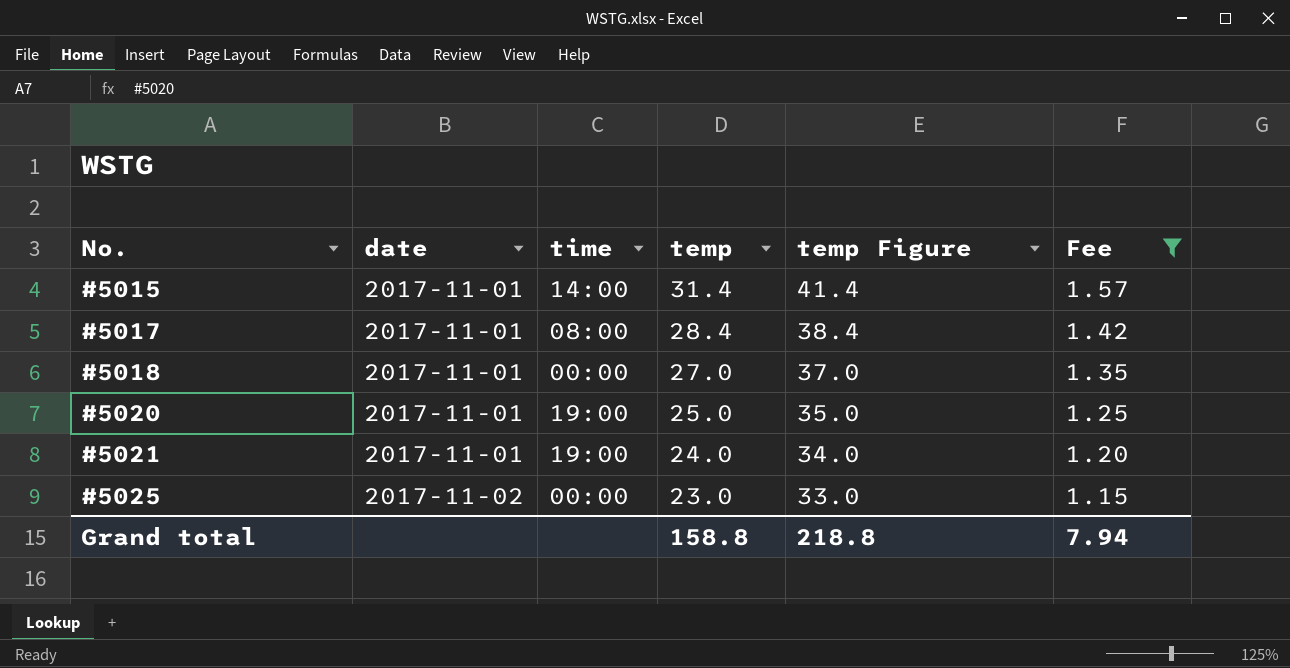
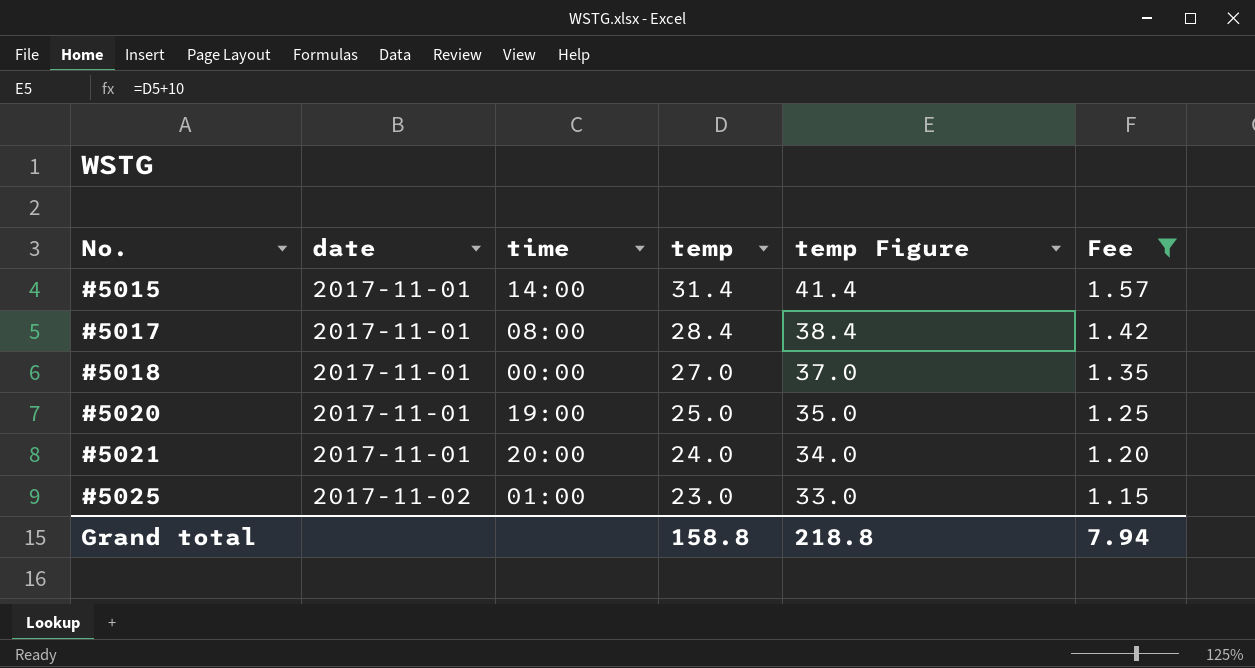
#5021 | time: 19:00 -> 20:00
#5025 | time: 00:00 -> 01:00

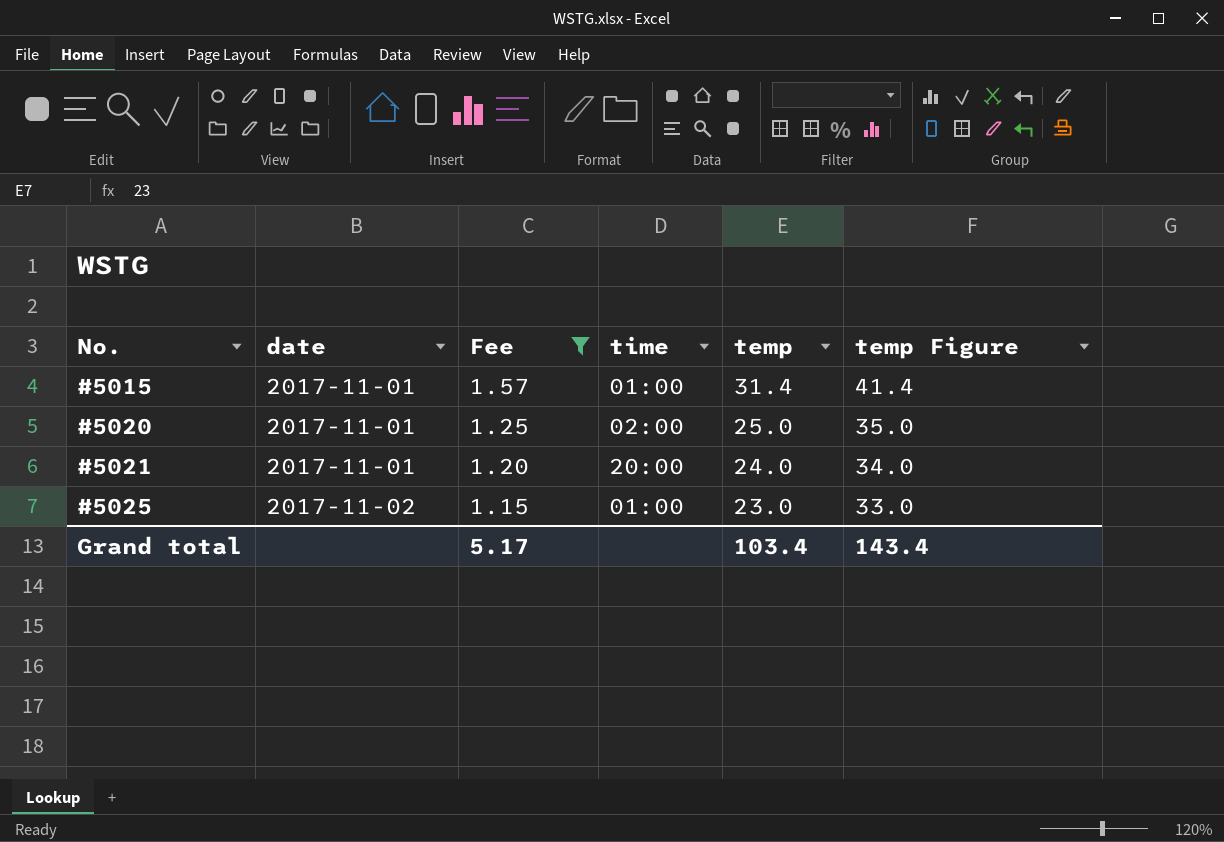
column Fee | position: 6 -> 3
row #5017: 2017-11-01 | 08:00 | 28.4 | 38.4 | 1.42 -> none
row #5018: 2017-11-01 | 00:00 | 27.0 | 37.0 | 1.35 -> none
#5015 | time: 14:00 -> 01:00
#5020 | time: 19:00 -> 02:00
Grand total | Fee: 7.94 -> 5.17
Grand total | temp: 158.8 -> 103.4
Grand total | temp Figure: 218.8 -> 143.4

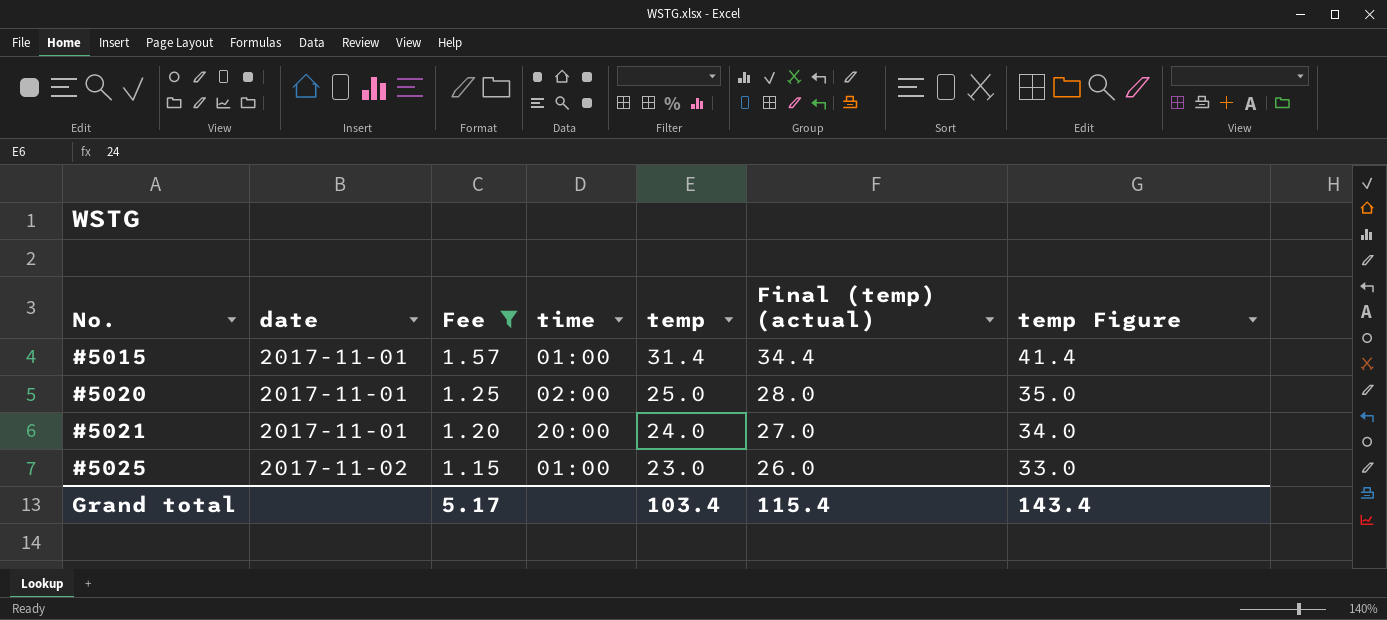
column Final (temp) (actual) | formula: none -> [temp] + 3

